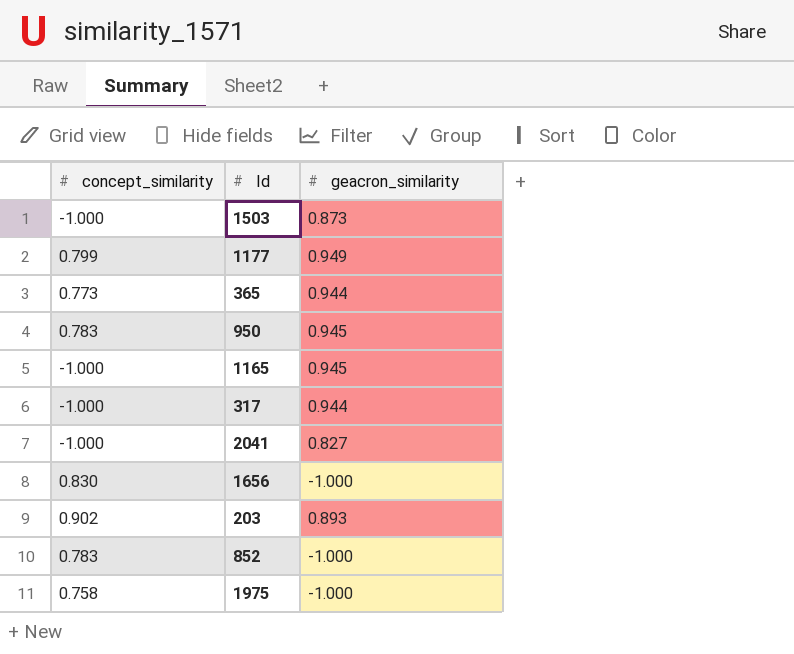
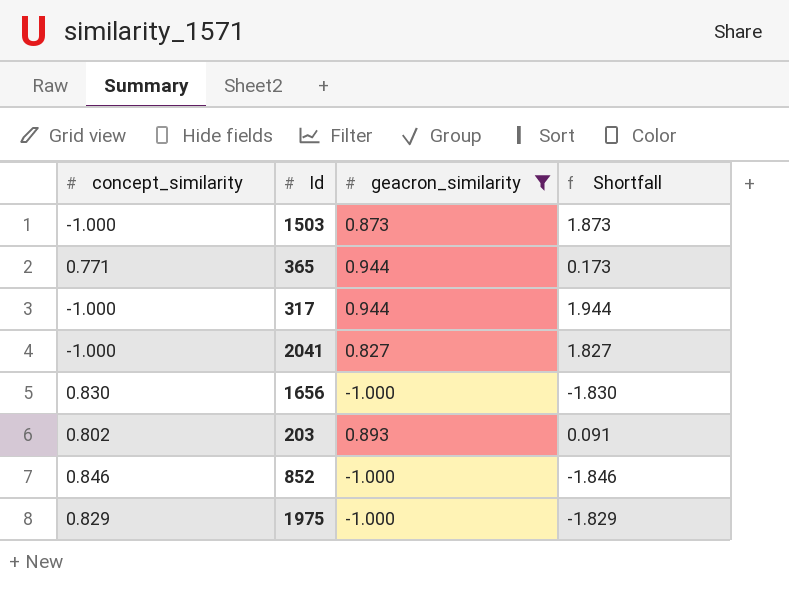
filter: none -> geacron_similarity <= 0.944
column Shortfall | formula: none -> [geacron_similarity] - [concept_similarity]
365 | concept_similarity: 0.773 -> 0.771
203 | concept_similarity: 0.902 -> 0.802
852 | concept_similarity: 0.783 -> 0.846
1975 | concept_similarity: 0.758 -> 0.829

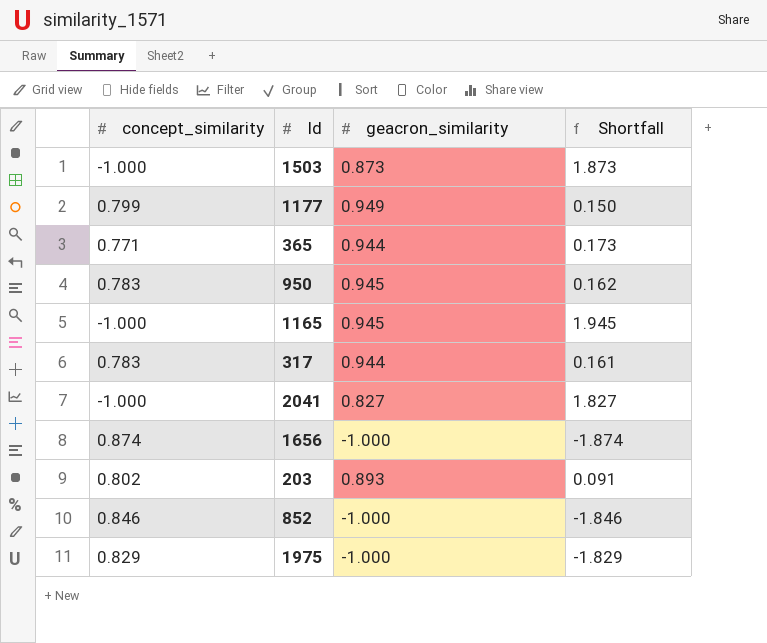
filter: geacron_similarity <= 0.944 -> none
317 | concept_similarity: -1.000 -> 0.783
317 | Shortfall: 1.944 -> 0.161
1656 | concept_similarity: 0.830 -> 0.874
1656 | Shortfall: -1.830 -> -1.874

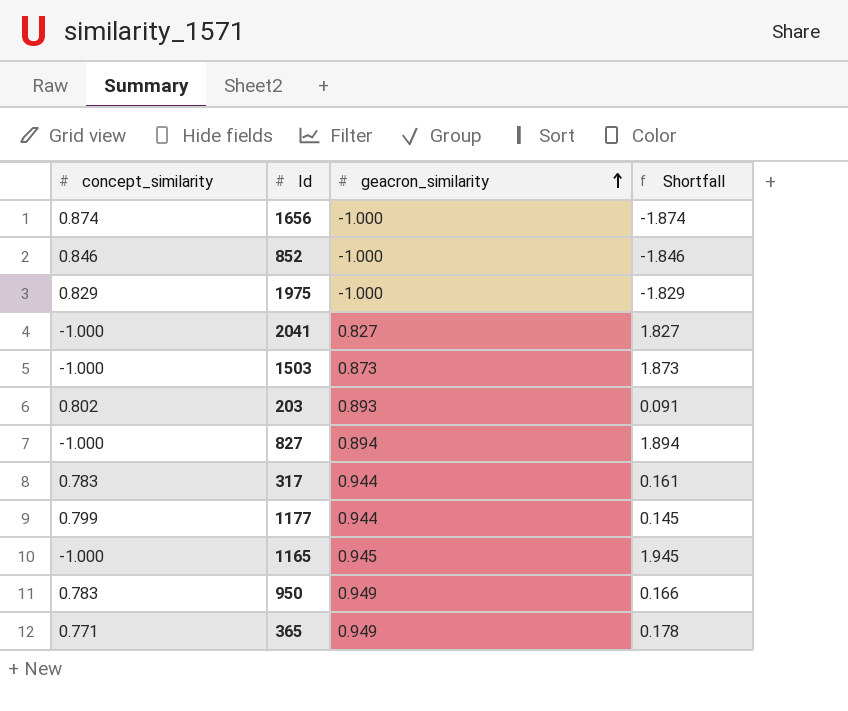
row order: none -> geacron_similarity ascending
row 827: none -> -1.000 | 0.894 | 1.894
1177 | geacron_similarity: 0.949 -> 0.944
1177 | Shortfall: 0.150 -> 0.145
950 | geacron_similarity: 0.945 -> 0.949
950 | Shortfall: 0.162 -> 0.166
365 | geacron_similarity: 0.944 -> 0.949
365 | Shortfall: 0.173 -> 0.178

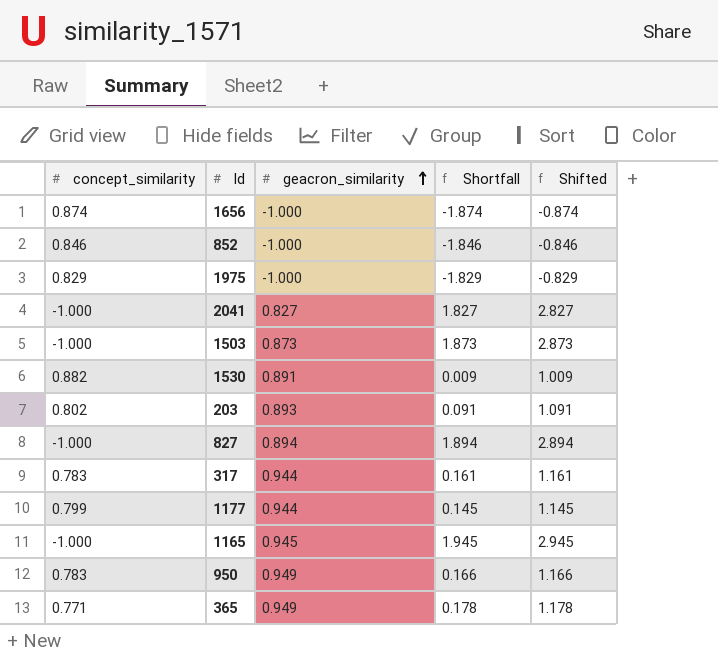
column Shifted | formula: none -> [Shortfall] + 1
row 1530: none -> 0.882 | 0.891 | 0.009 | 1.009

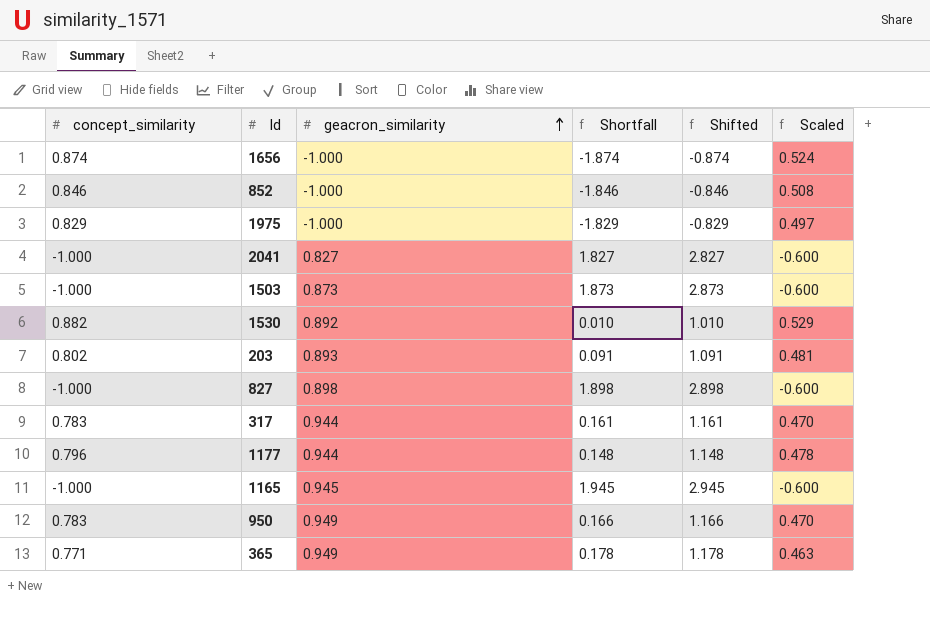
column Scaled | formula: none -> [concept_similarity] * 0.6
1530 | geacron_similarity: 0.891 -> 0.892
1530 | Shortfall: 0.009 -> 0.010
1530 | Shifted: 1.009 -> 1.010
827 | geacron_similarity: 0.894 -> 0.898
827 | Shortfall: 1.894 -> 1.898
827 | Shifted: 2.894 -> 2.898
1177 | concept_similarity: 0.799 -> 0.796
1177 | Shortfall: 0.145 -> 0.148
1177 | Shifted: 1.145 -> 1.148

